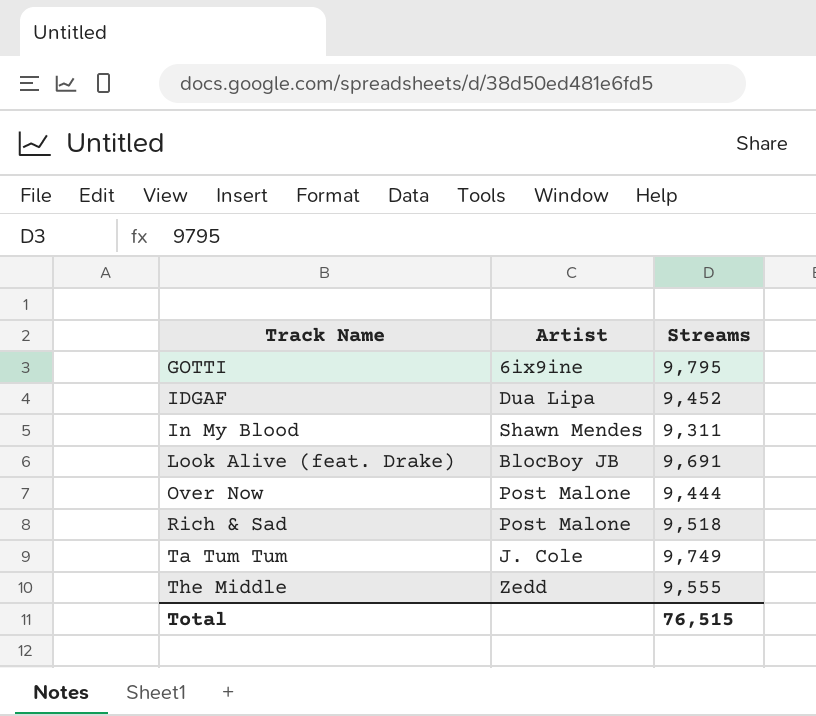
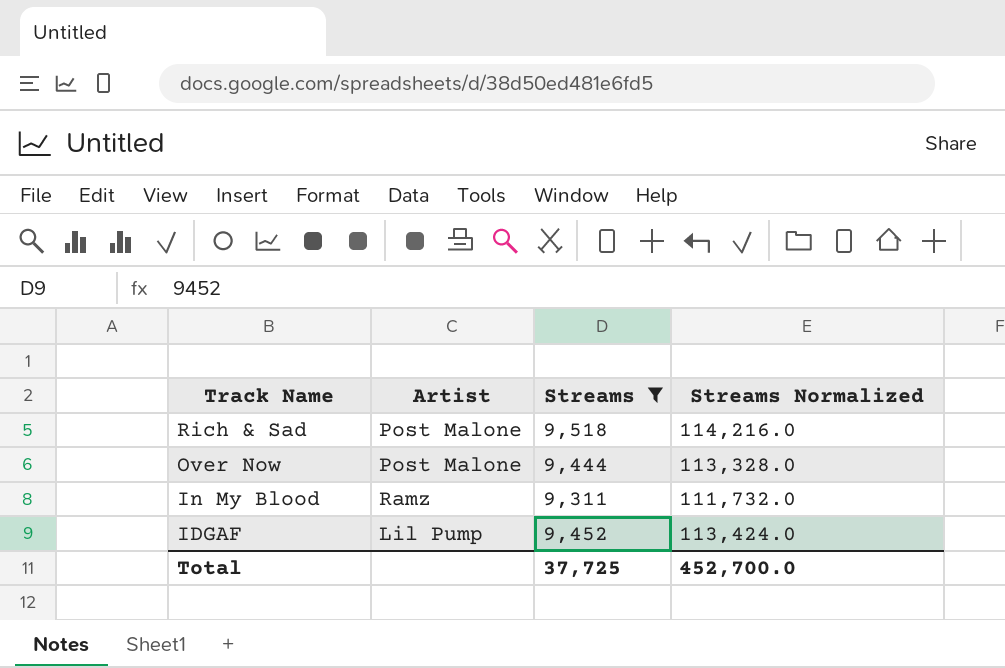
filter: none -> Streams <= 9,518
row order: Track Name ascending -> Track Name descending
column Streams Normalized | formula: none -> [Streams] * 12
In My Blood | Artist: Shawn Mendes -> Ramz
IDGAF | Artist: Dua Lipa -> Lil Pump
Total | Streams: 76,515 -> 37,725

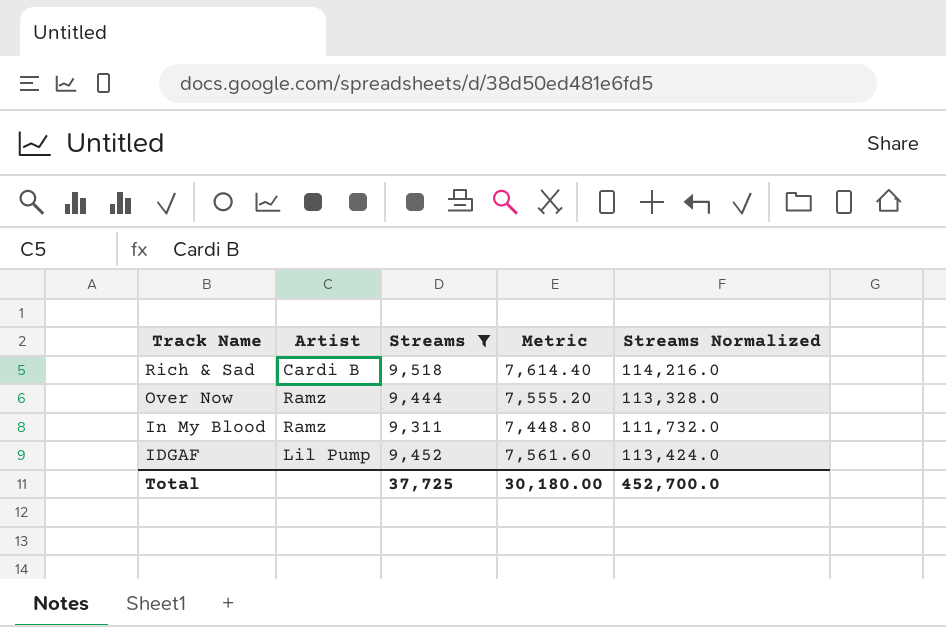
column Metric | formula: none -> [Streams] * 0.8
Rich & Sad | Artist: Post Malone -> Cardi B
Over Now | Artist: Post Malone -> Ramz

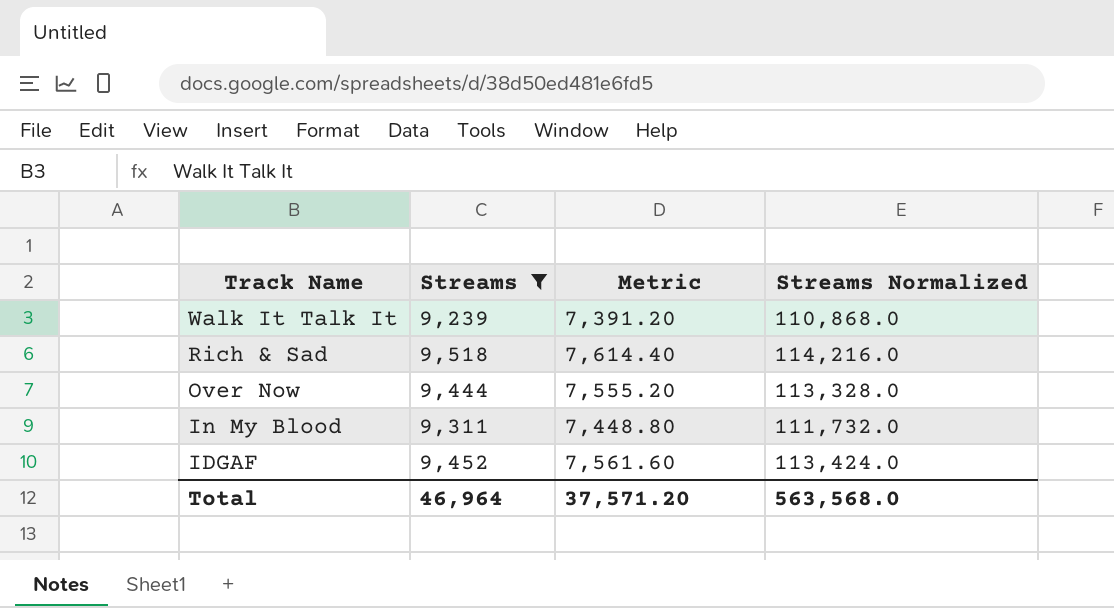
column Artist | position: 2 -> none
row Walk It Talk It: none -> 9,239 | 7,391.20 | 110,868.0
Total | Streams: 37,725 -> 46,964
Total | Metric: 30,180.00 -> 37,571.20
Total | Streams Normalized: 452,700.0 -> 563,568.0

